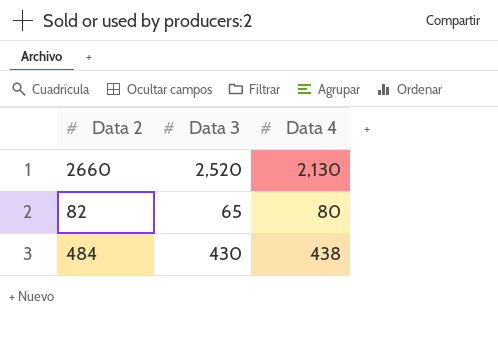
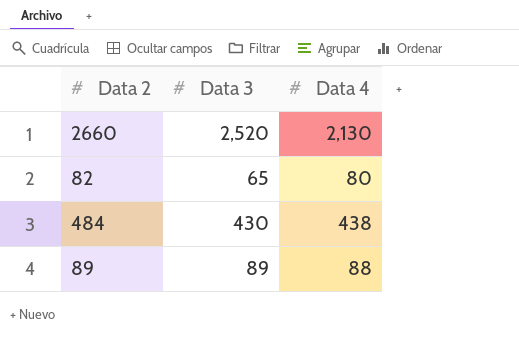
row 89: none -> 89 | 88

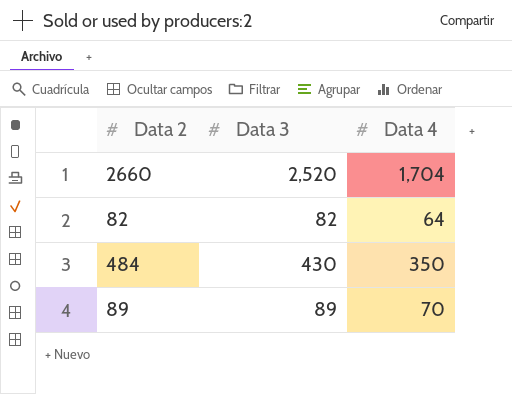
2660 | Data 4: 2,130 -> 1,704
82 | Data 3: 65 -> 82
82 | Data 4: 80 -> 64
484 | Data 4: 438 -> 350
89 | Data 4: 88 -> 70

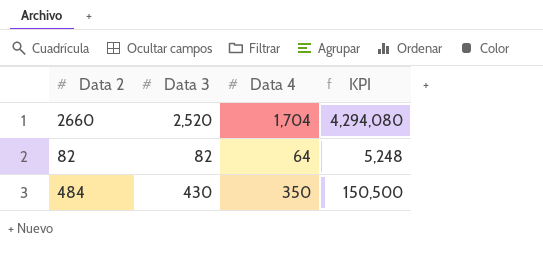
column KPI | formula: none -> [Data 3] * [Data 4]
row 89: 89 | 70 -> none

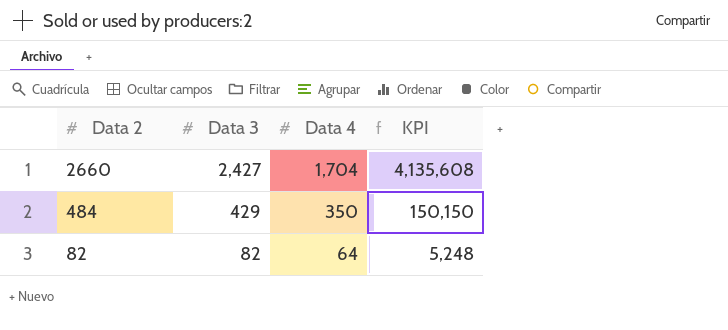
row order: none -> Data 2 descending
2660 | Data 3: 2,520 -> 2,427
2660 | KPI: 4,294,080 -> 4,135,608
484 | Data 3: 430 -> 429
484 | KPI: 150,500 -> 150,150

